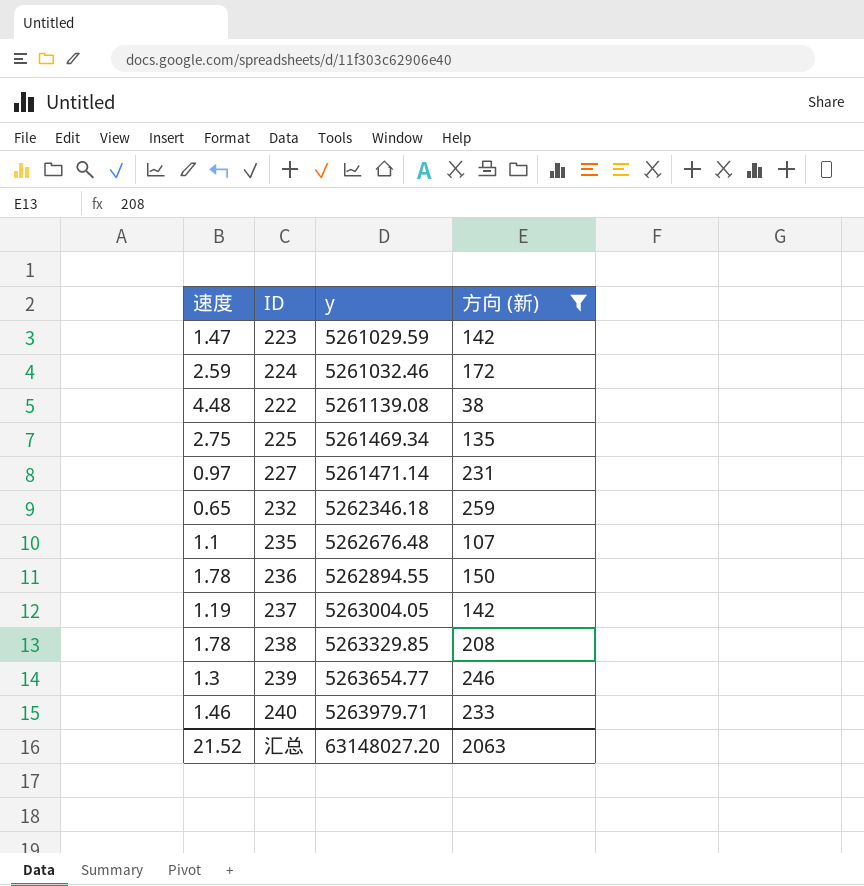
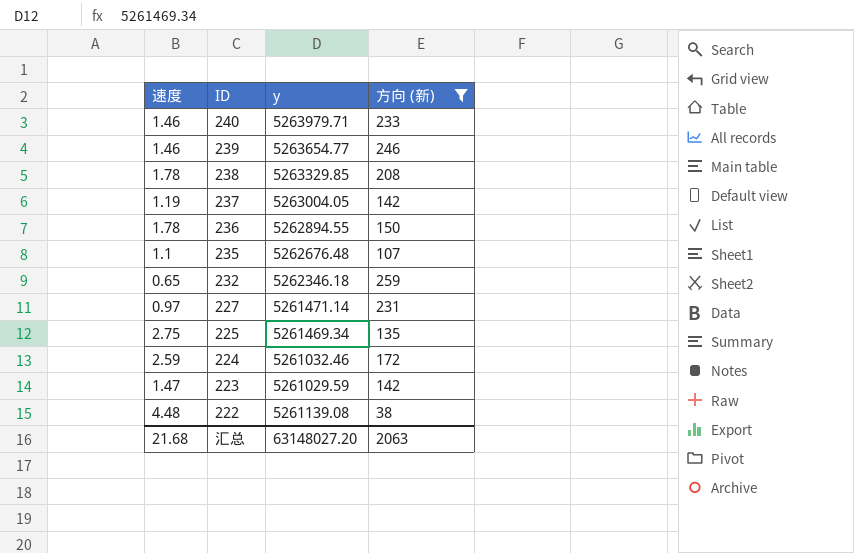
row order: y ascending -> ID descending
239 | 速度: 1.3 -> 1.46
汇总 | 速度: 21.52 -> 21.68

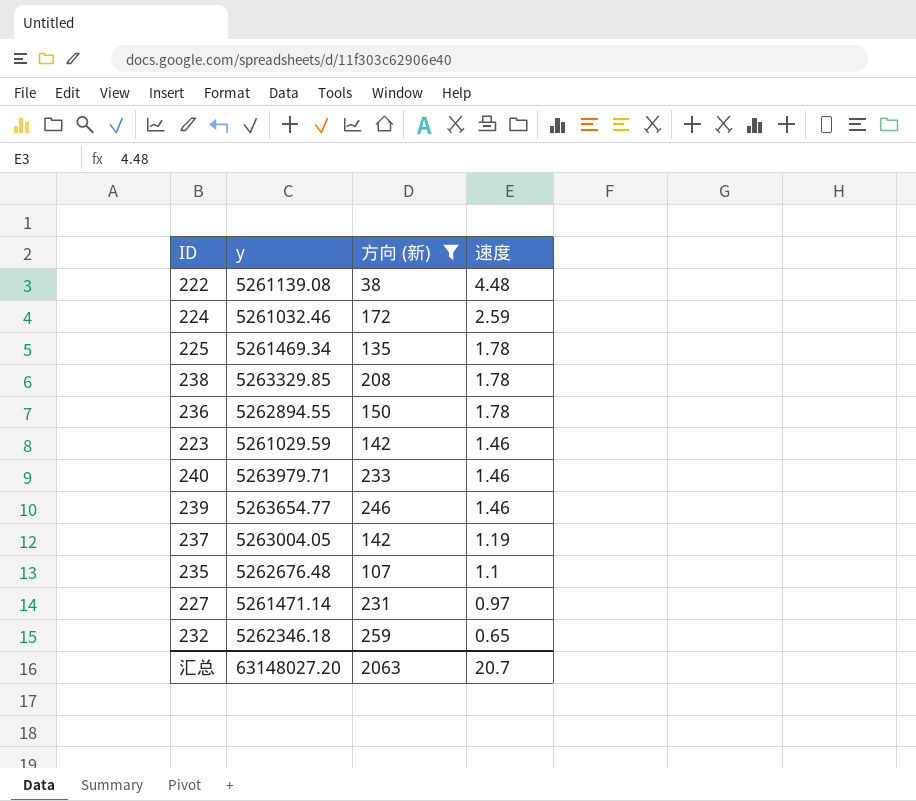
row order: ID descending -> 速度 descending
column 速度 | position: 1 -> 4
225 | 速度: 2.75 -> 1.78
223 | 速度: 1.47 -> 1.46
汇总 | 速度: 21.68 -> 20.7

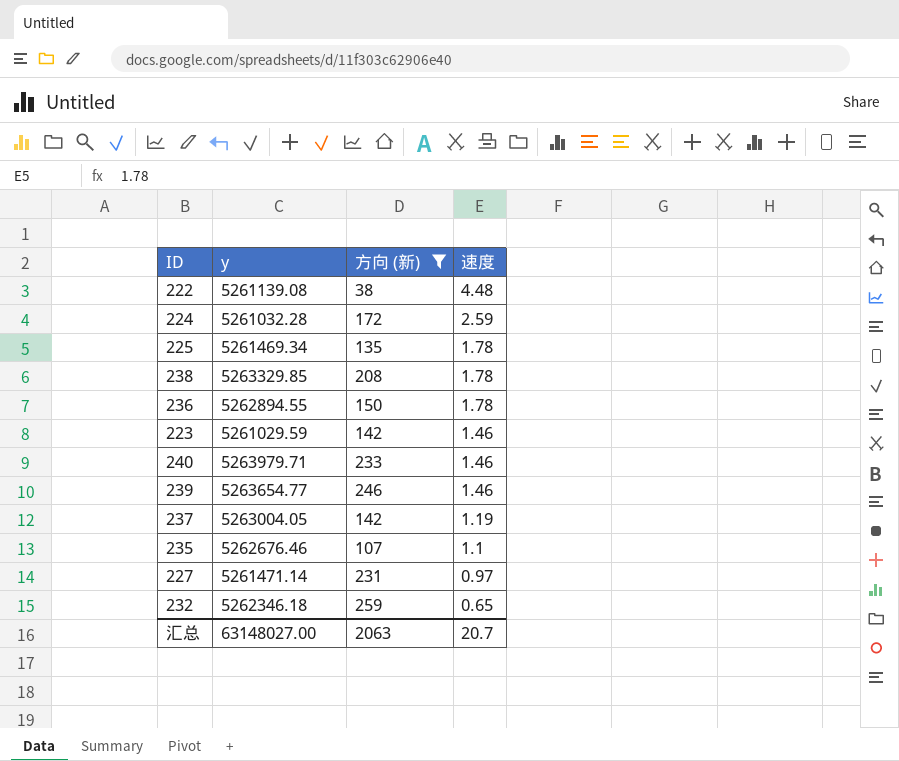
224 | y: 5261032.46 -> 5261032.28
235 | y: 5262676.48 -> 5262676.46
汇总 | y: 63148027.20 -> 63148027.00

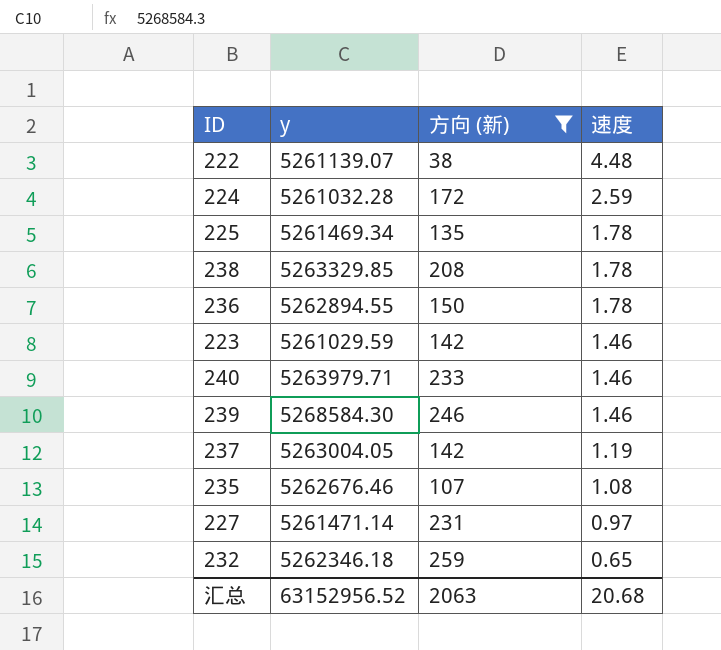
222 | y: 5261139.08 -> 5261139.07
239 | y: 5263654.77 -> 5268584.30
235 | 速度: 1.1 -> 1.08
汇总 | y: 63148027.00 -> 63152956.52
汇总 | 速度: 20.7 -> 20.68

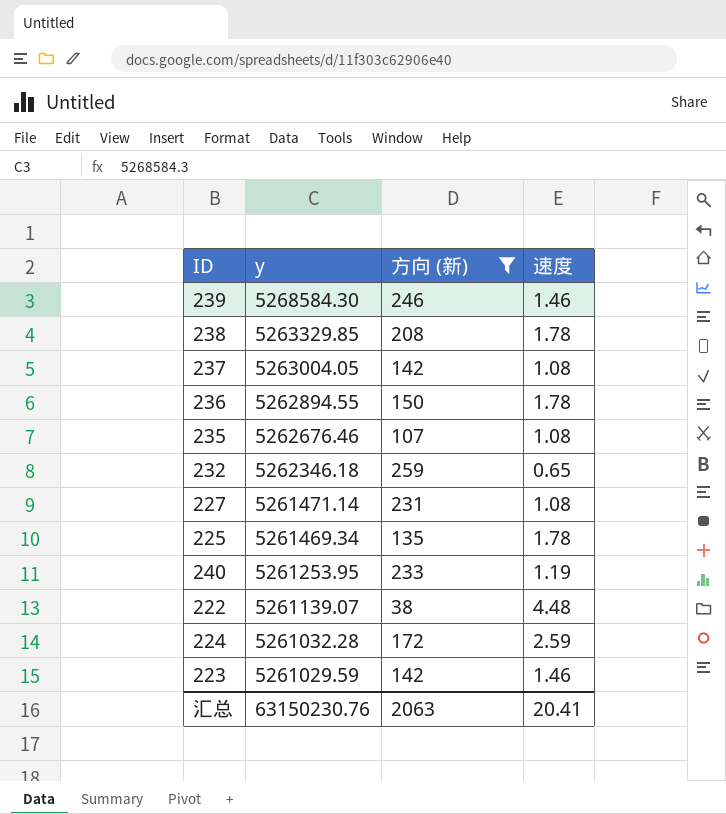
row order: 速度 descending -> y descending
237 | 速度: 1.19 -> 1.08
227 | 速度: 0.97 -> 1.08
240 | y: 5263979.71 -> 5261253.95
240 | 速度: 1.46 -> 1.19
汇总 | y: 63152956.52 -> 63150230.76
汇总 | 速度: 20.68 -> 20.41

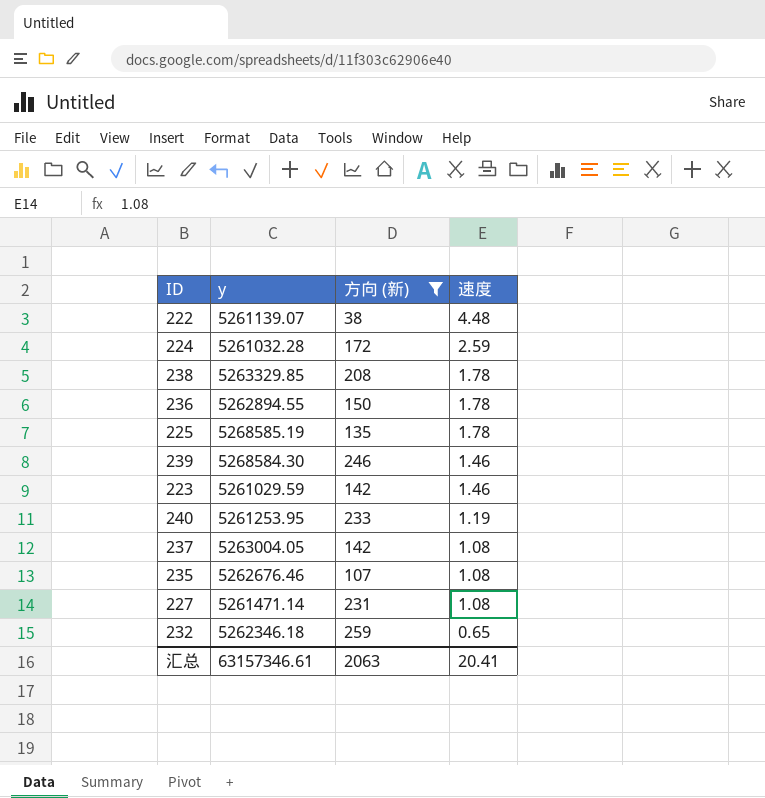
row order: y descending -> 速度 descending
225 | y: 5261469.34 -> 5268585.19
汇总 | y: 63150230.76 -> 63157346.61

